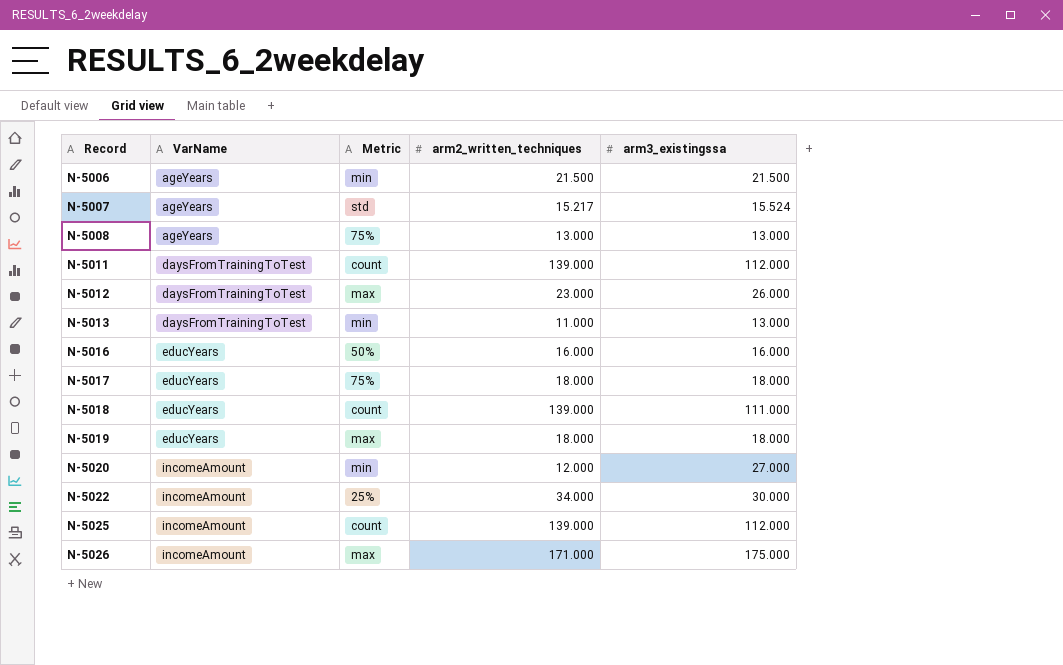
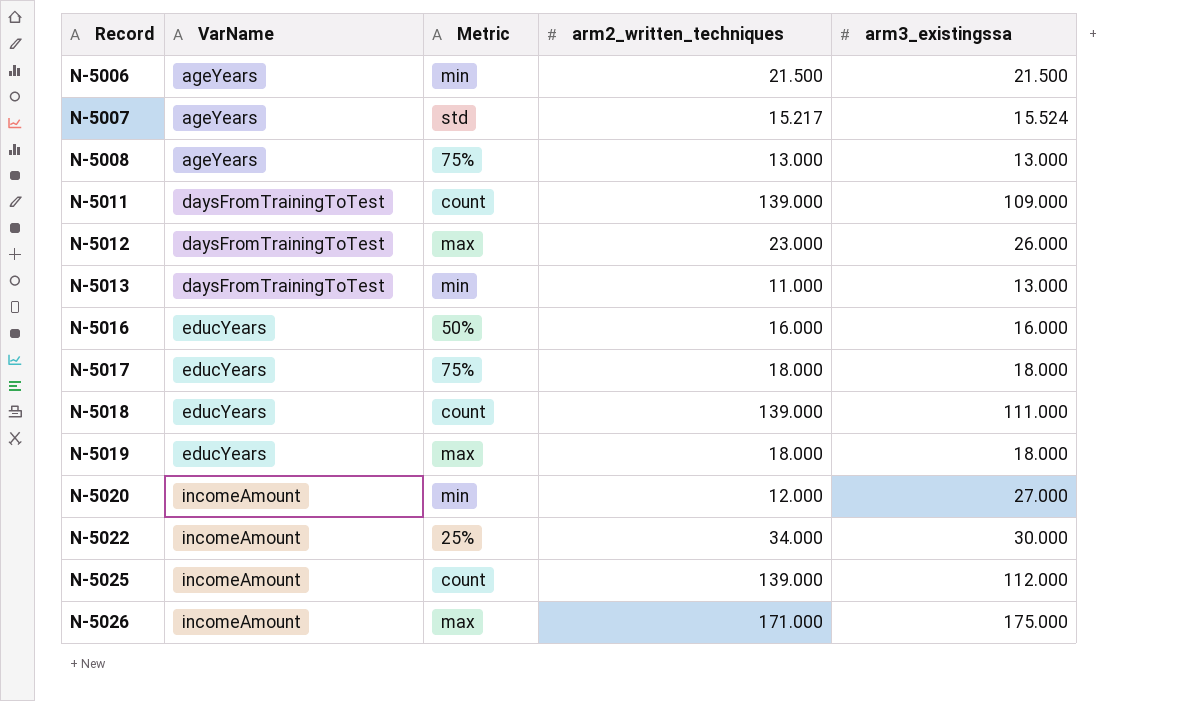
N-5011 | arm3_existingssa: 112.000 -> 109.000

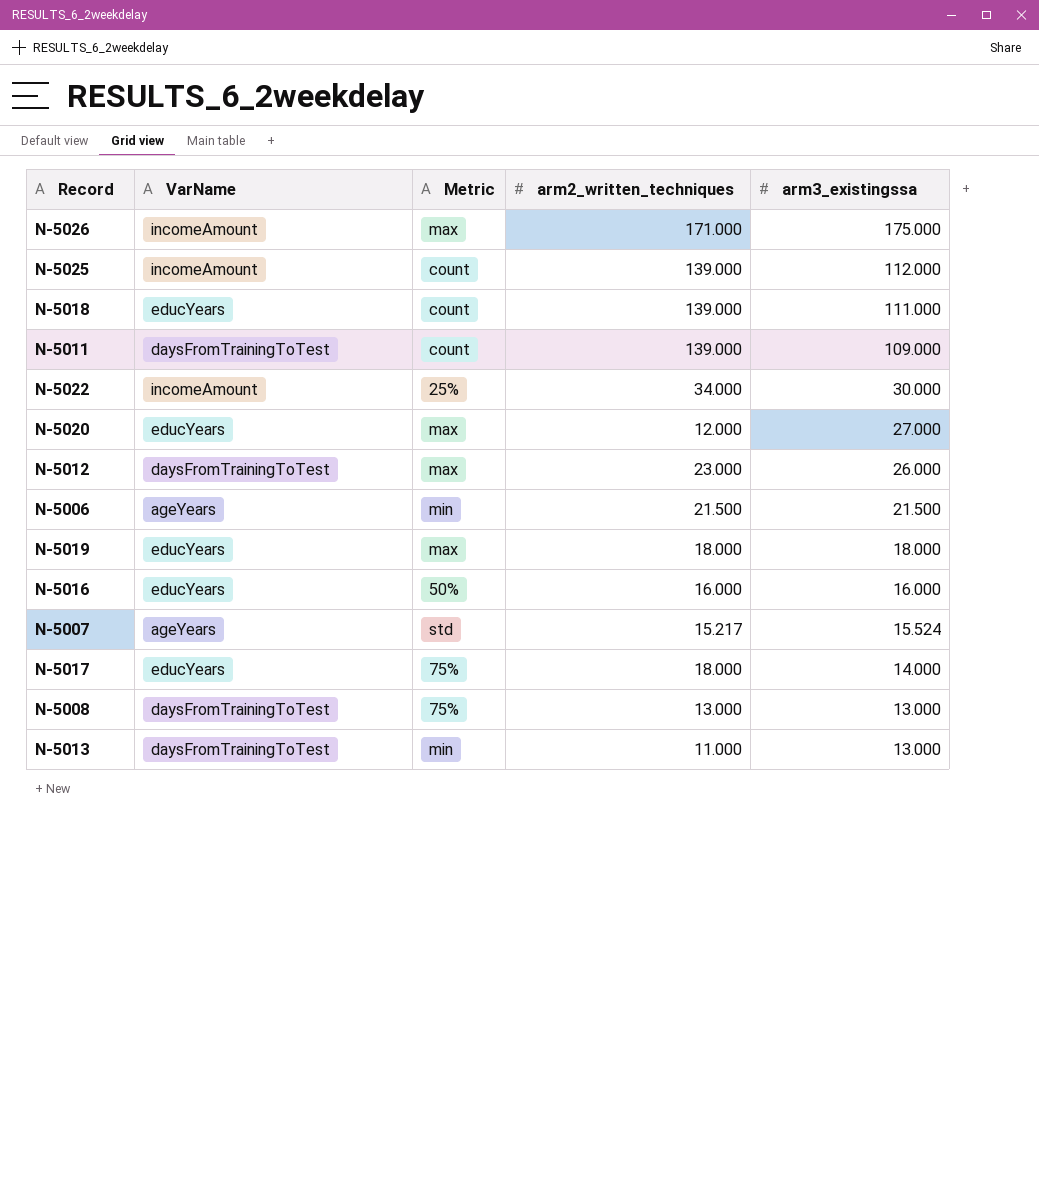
row order: Record ascending -> arm3_existingssa descending
N-5020 | VarName: incomeAmount -> educYears
N-5020 | Metric: min -> max
N-5017 | arm3_existingssa: 18.000 -> 14.000
N-5008 | VarName: ageYears -> daysFromTrainingToTest

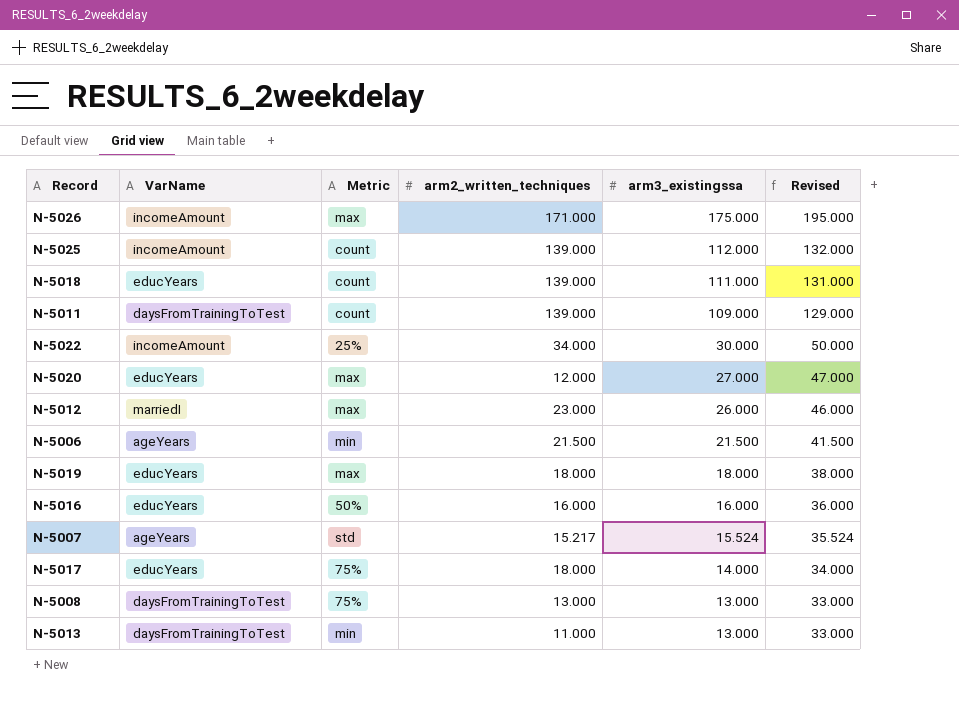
column Revised | formula: none -> [arm3_existingssa] + 20
N-5012 | VarName: daysFromTrainingToTest -> marriedI

